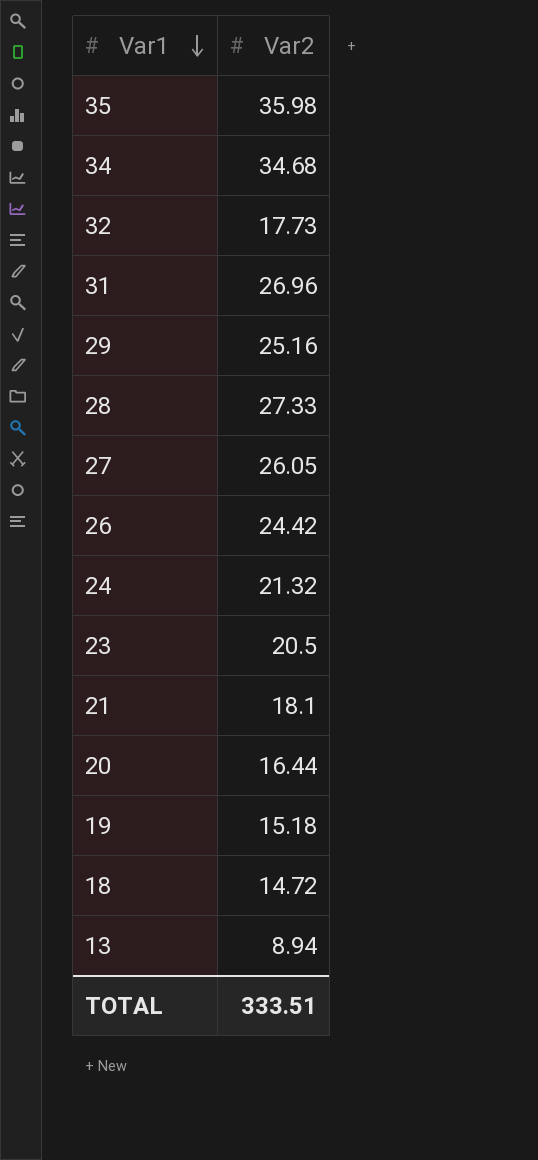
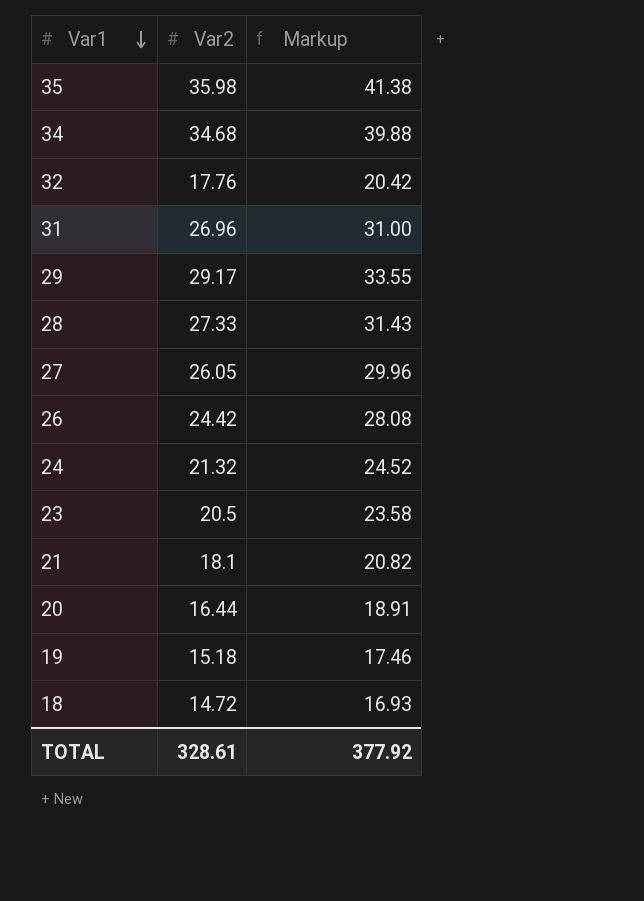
column Markup | formula: none -> [Var2] * 1.15
row 13: 8.94 -> none
32 | Var2: 17.73 -> 17.76
29 | Var2: 25.16 -> 29.17
TOTAL | Var2: 333.51 -> 328.61

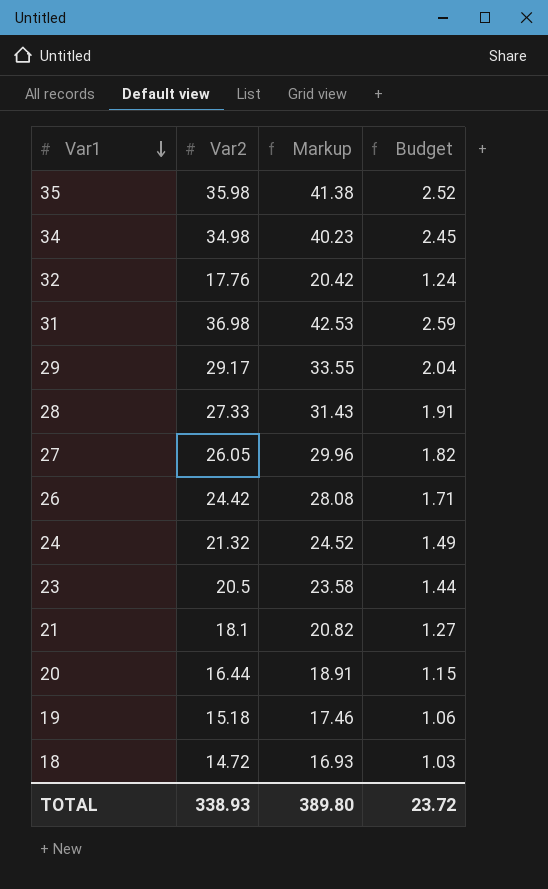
column Budget | formula: none -> [Var2] * 0.07
34 | Var2: 34.68 -> 34.98
34 | Markup: 39.88 -> 40.23
31 | Var2: 26.96 -> 36.98
31 | Markup: 31.00 -> 42.53
TOTAL | Var2: 328.61 -> 338.93
TOTAL | Markup: 377.92 -> 389.80

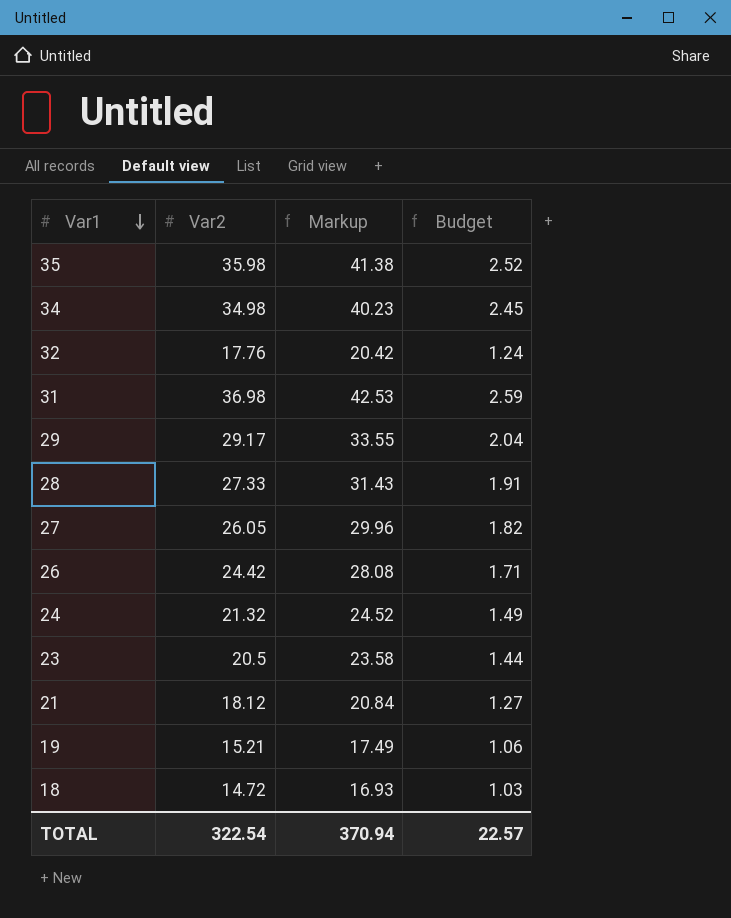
row 20: 16.44 | 18.91 | 1.15 -> none
21 | Var2: 18.1 -> 18.12
21 | Markup: 20.82 -> 20.84
19 | Var2: 15.18 -> 15.21
19 | Markup: 17.46 -> 17.49
TOTAL | Var2: 338.93 -> 322.54
TOTAL | Markup: 389.80 -> 370.94
TOTAL | Budget: 23.72 -> 22.57

